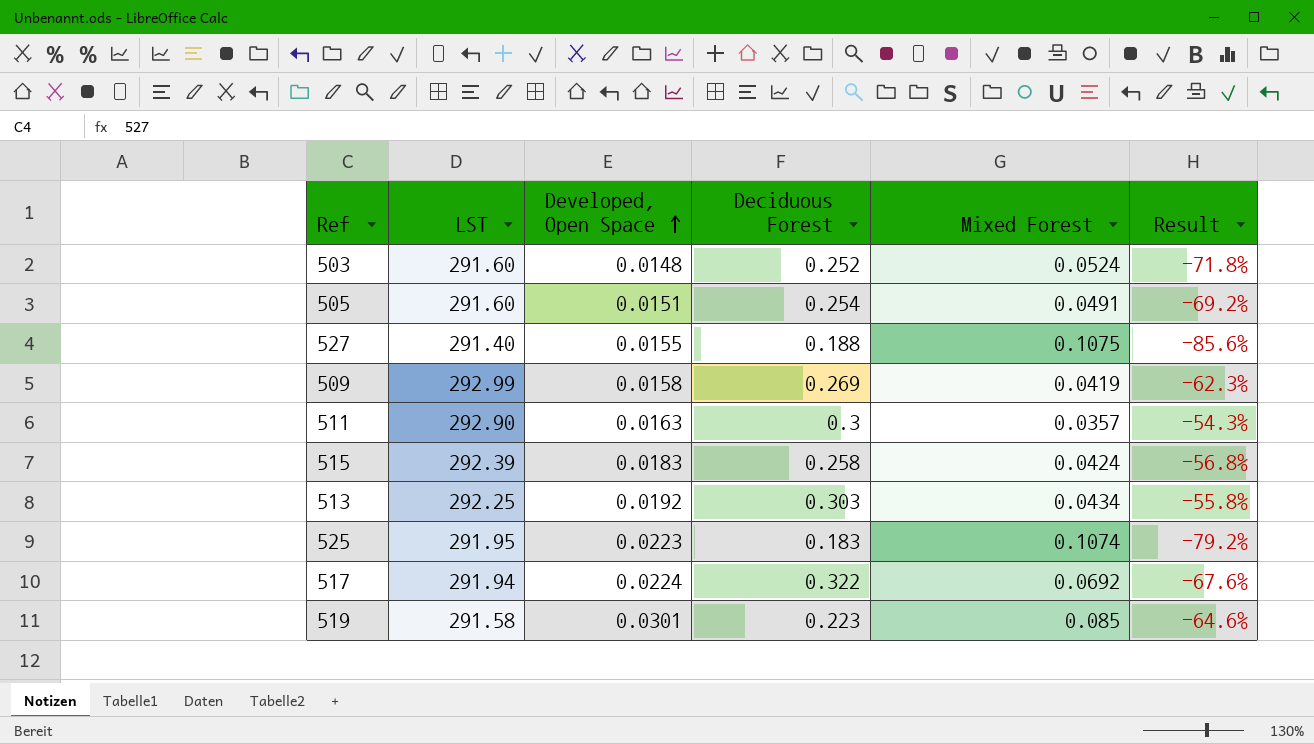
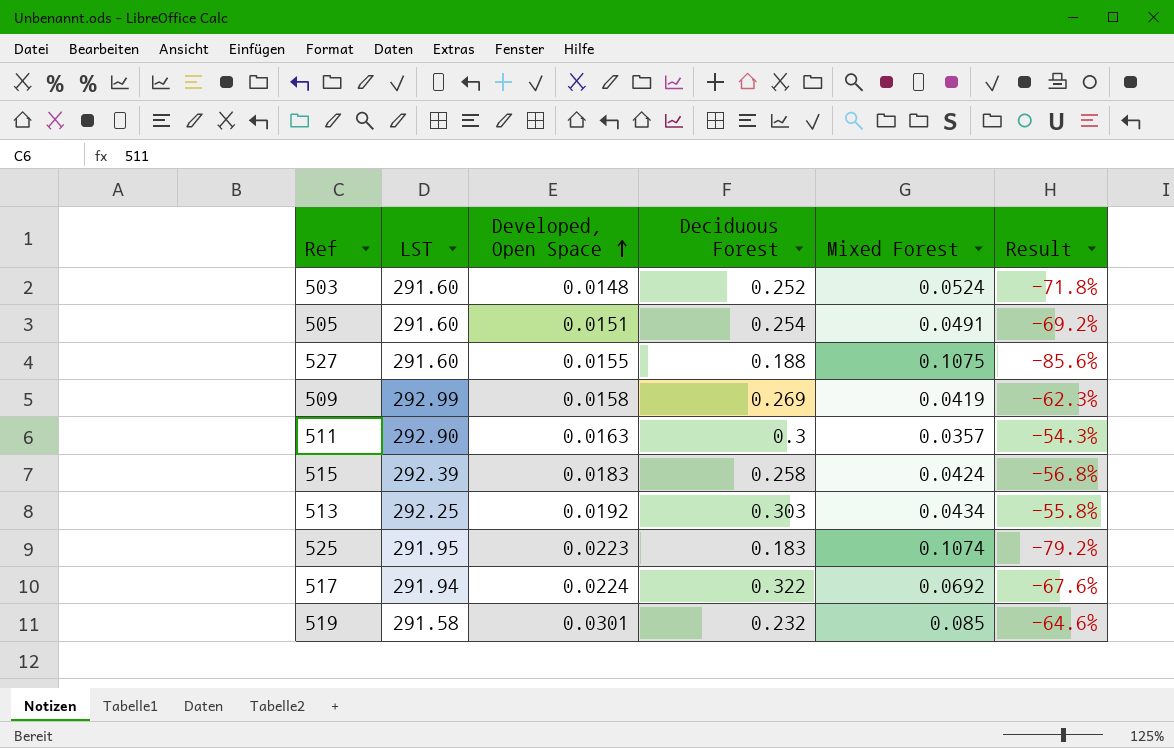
527 | LST: 291.40 -> 291.60
519 | Deciduous Forest: 0.223 -> 0.232

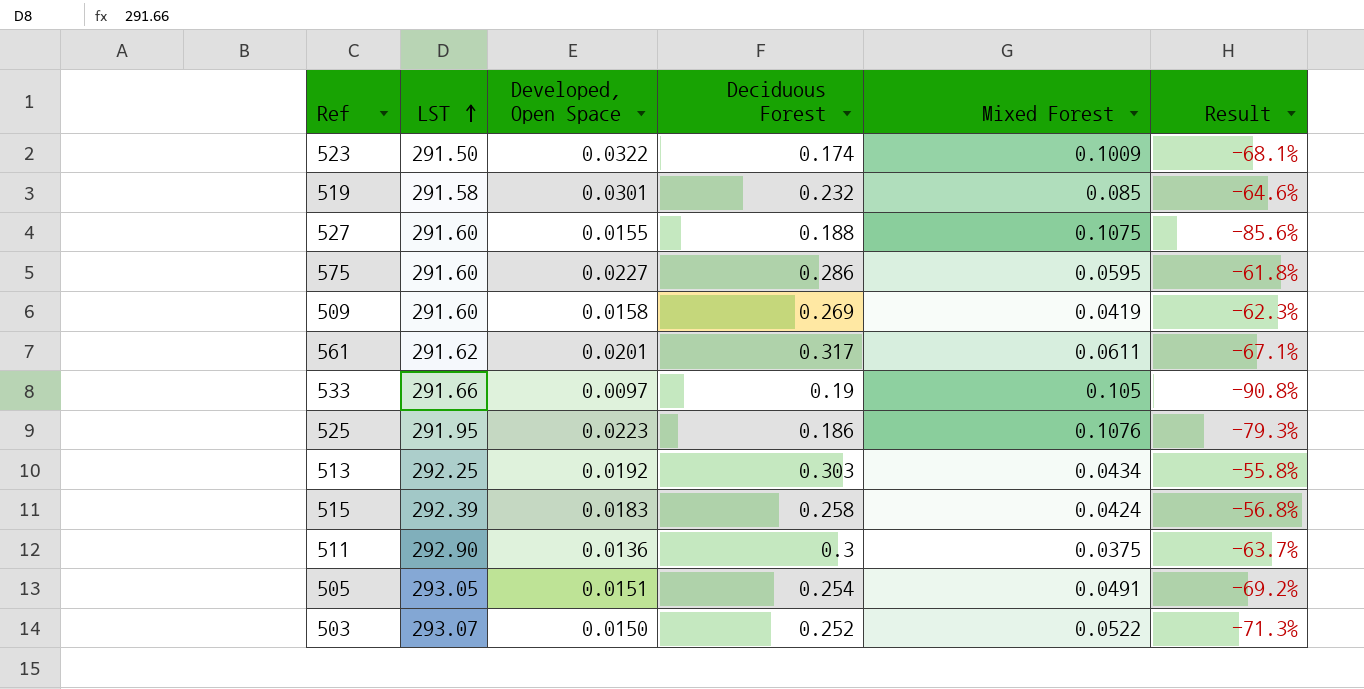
row order: Developed, Open Space ascending -> LST ascending
row 517: 291.94 | 0.0224 | 0.322 | 0.0692 | -67.6% -> none
row 523: none -> 291.50 | 0.0322 | 0.174 | 0.1009 | -68.1%
row 575: none -> 291.60 | 0.0227 | 0.286 | 0.0595 | -61.8%
509 | LST: 292.99 -> 291.60
row 561: none -> 291.62 | 0.0201 | 0.317 | 0.0611 | -67.1%
row 533: none -> 291.66 | 0.0097 | 0.19 | 0.105 | -90.8%
525 | Deciduous Forest: 0.183 -> 0.186
525 | Mixed Forest: 0.1074 -> 0.1076
525 | Result: -79.2% -> -79.3%
511 | Developed, Open Space: 0.0163 -> 0.0136
511 | Mixed Forest: 0.0357 -> 0.0375
511 | Result: -54.3% -> -63.7%
505 | LST: 291.60 -> 293.05
503 | LST: 291.60 -> 293.07
503 | Developed, Open Space: 0.0148 -> 0.0150
503 | Mixed Forest: 0.0524 -> 0.0522
503 | Result: -71.8% -> -71.3%

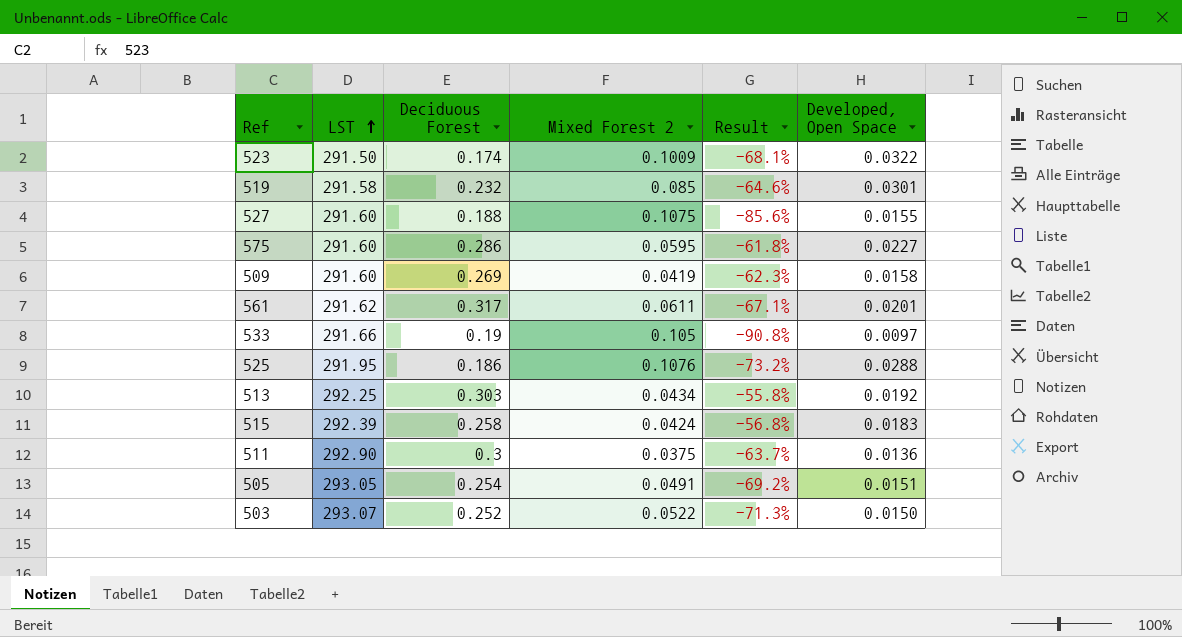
column name: Mixed Forest -> Mixed Forest 2
column Developed, Open Space | position: 3 -> 6
525 | Result: -79.3% -> -73.2%
525 | Developed, Open Space: 0.0223 -> 0.0288

